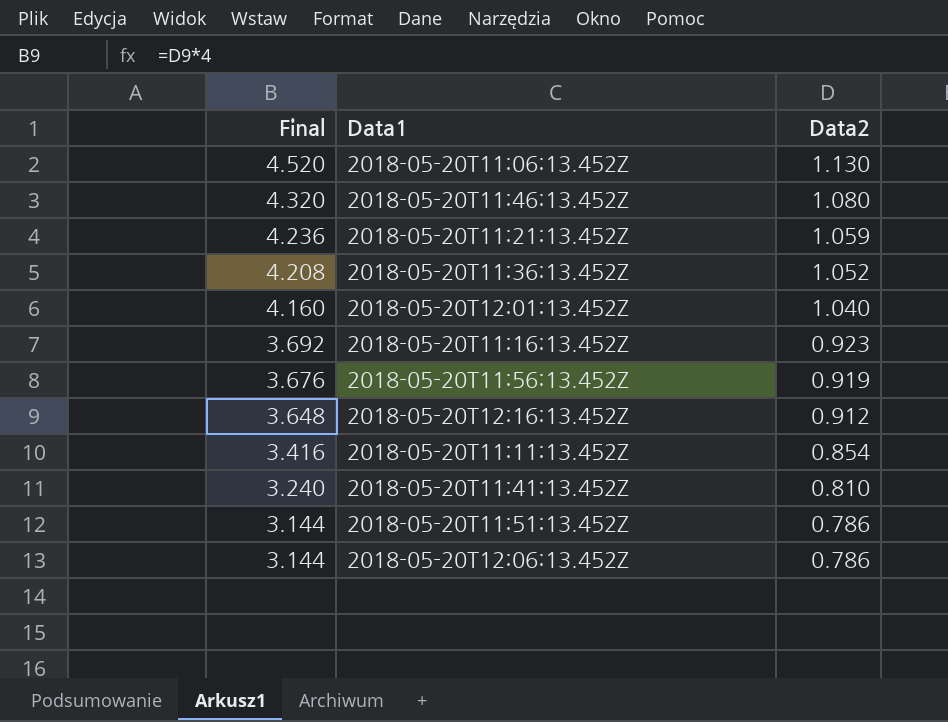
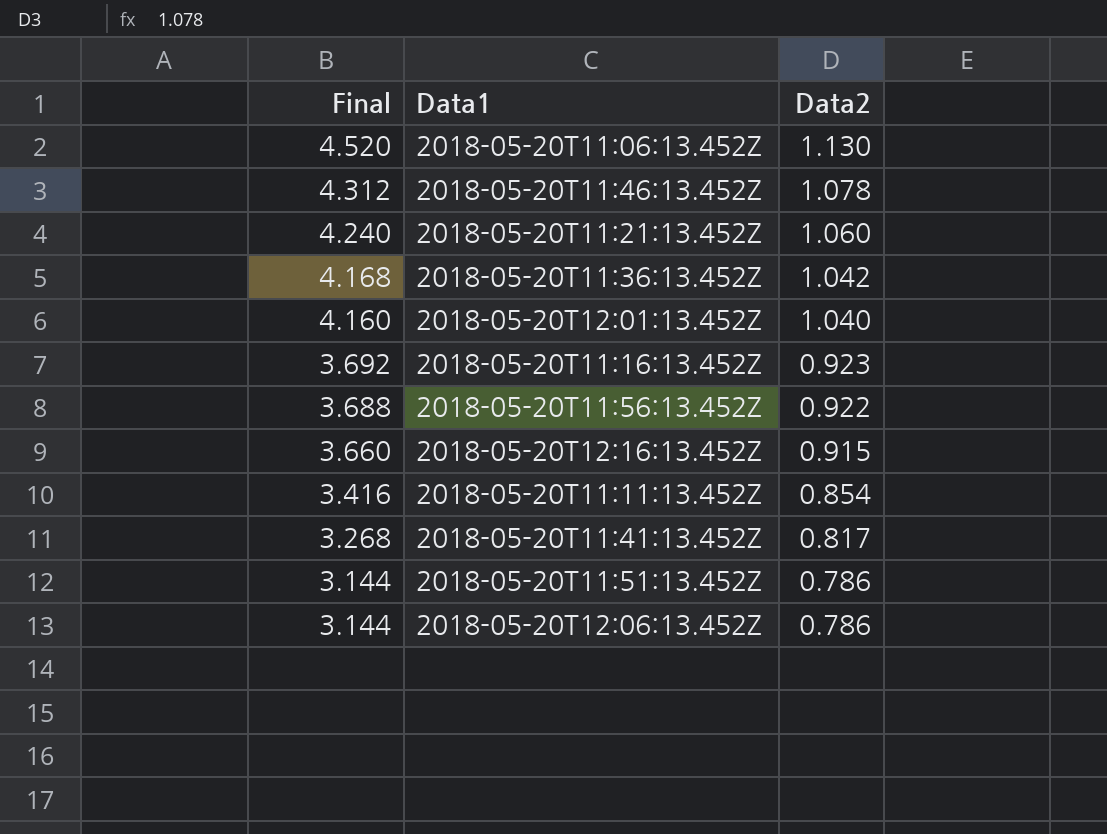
2018-05-20T11:46:13.452Z | Final: 4.320 -> 4.312
2018-05-20T11:46:13.452Z | Data2: 1.080 -> 1.078
2018-05-20T11:21:13.452Z | Final: 4.236 -> 4.240
2018-05-20T11:21:13.452Z | Data2: 1.059 -> 1.060
2018-05-20T11:36:13.452Z | Final: 4.208 -> 4.168
2018-05-20T11:36:13.452Z | Data2: 1.052 -> 1.042
2018-05-20T11:56:13.452Z | Final: 3.676 -> 3.688
2018-05-20T11:56:13.452Z | Data2: 0.919 -> 0.922
2018-05-20T12:16:13.452Z | Final: 3.648 -> 3.660
2018-05-20T12:16:13.452Z | Data2: 0.912 -> 0.915
2018-05-20T11:41:13.452Z | Final: 3.240 -> 3.268
2018-05-20T11:41:13.452Z | Data2: 0.810 -> 0.817

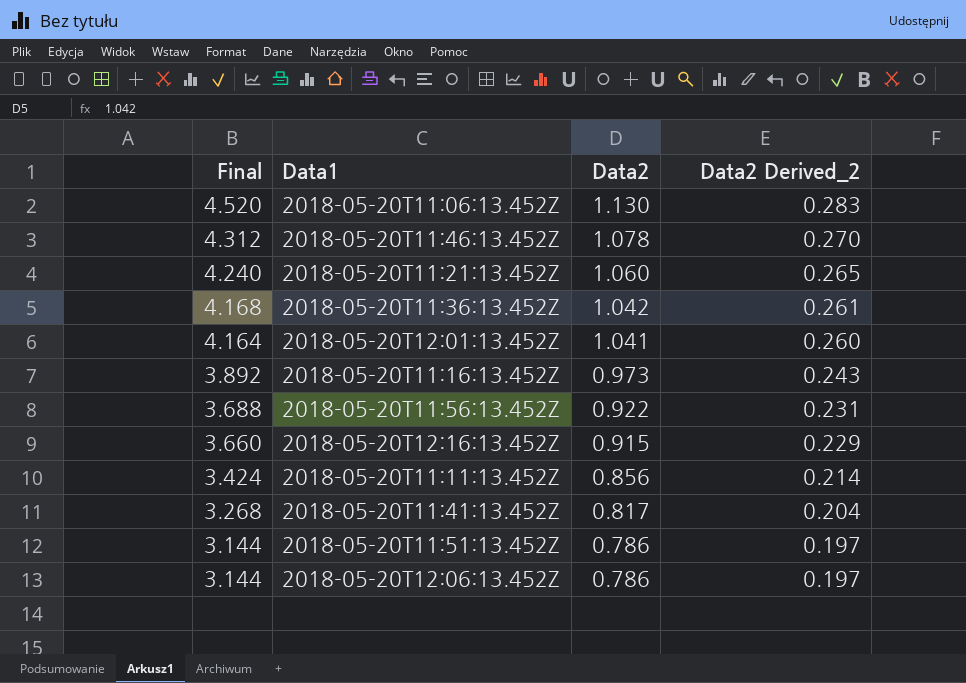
column Data2 Derived_2 | formula: none -> [Data2] * 0.25
2018-05-20T12:01:13.452Z | Final: 4.160 -> 4.164
2018-05-20T12:01:13.452Z | Data2: 1.040 -> 1.041
2018-05-20T11:16:13.452Z | Final: 3.692 -> 3.892
2018-05-20T11:16:13.452Z | Data2: 0.923 -> 0.973
2018-05-20T11:11:13.452Z | Final: 3.416 -> 3.424
2018-05-20T11:11:13.452Z | Data2: 0.854 -> 0.856

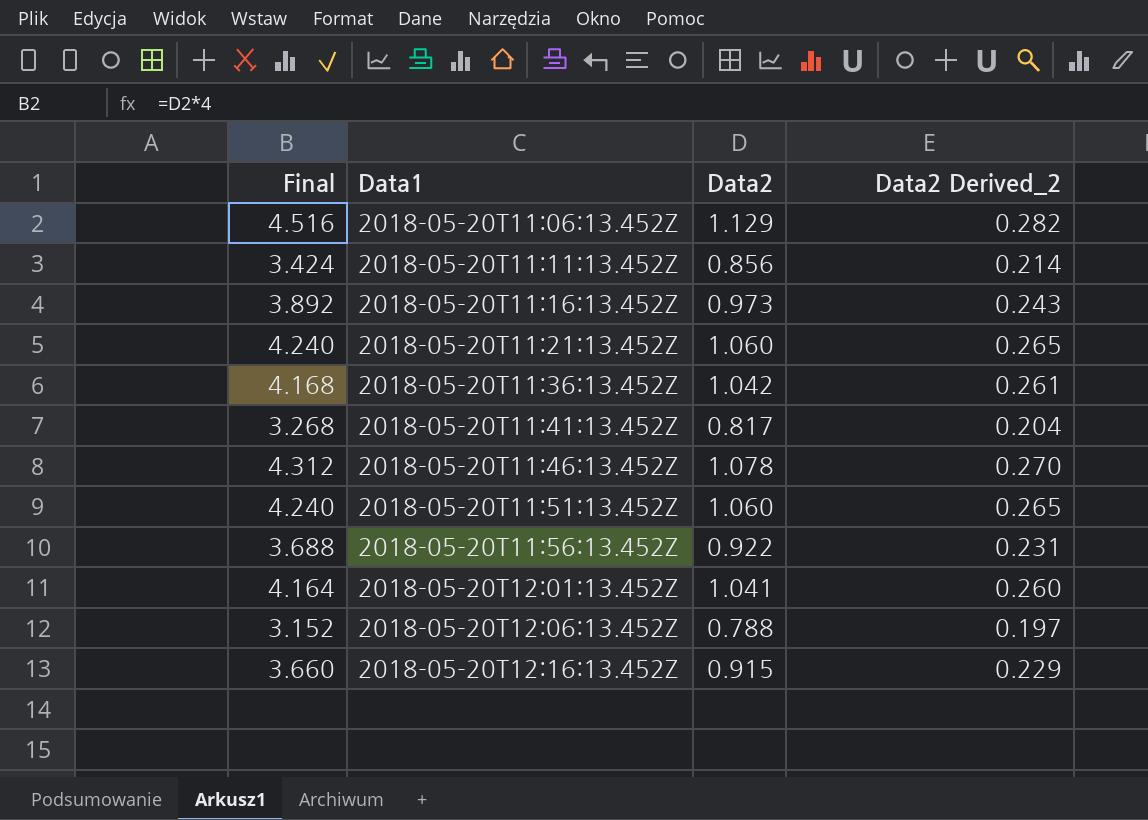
row order: Final descending -> Data1 ascending
2018-05-20T11:06:13.452Z | Final: 4.520 -> 4.516
2018-05-20T11:06:13.452Z | Data2: 1.130 -> 1.129
2018-05-20T11:06:13.452Z | Data2 Derived_2: 0.283 -> 0.282
2018-05-20T11:51:13.452Z | Final: 3.144 -> 4.240
2018-05-20T11:51:13.452Z | Data2: 0.786 -> 1.060
2018-05-20T11:51:13.452Z | Data2 Derived_2: 0.197 -> 0.265
2018-05-20T12:06:13.452Z | Final: 3.144 -> 3.152
2018-05-20T12:06:13.452Z | Data2: 0.786 -> 0.788

